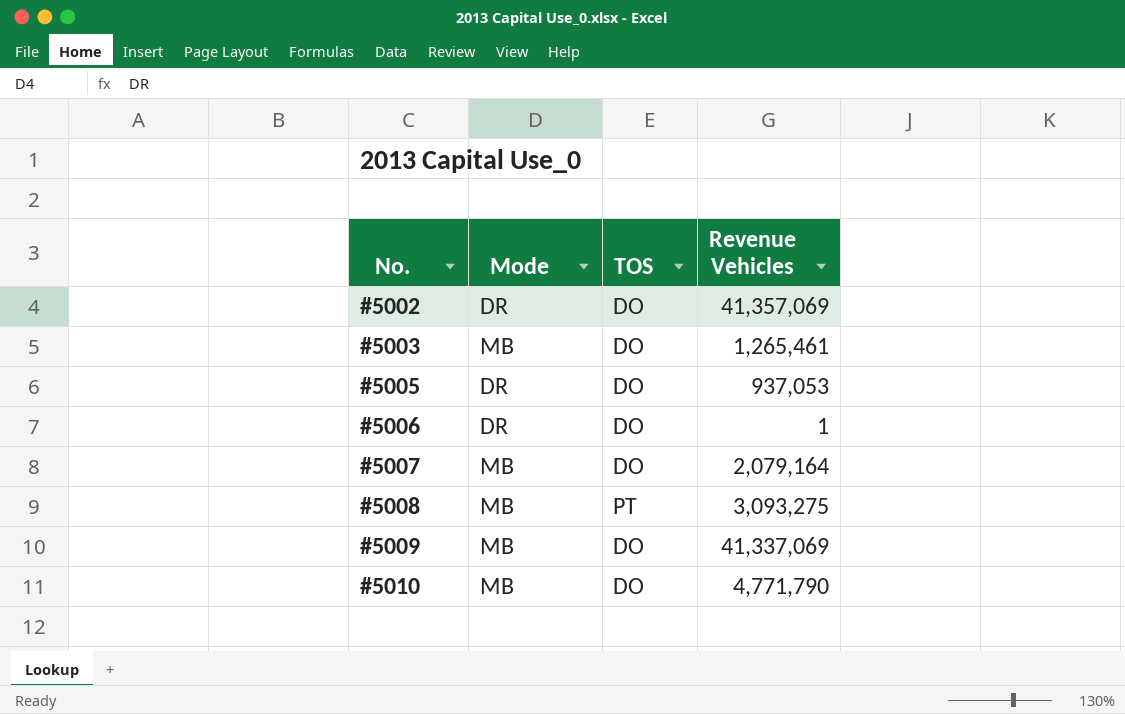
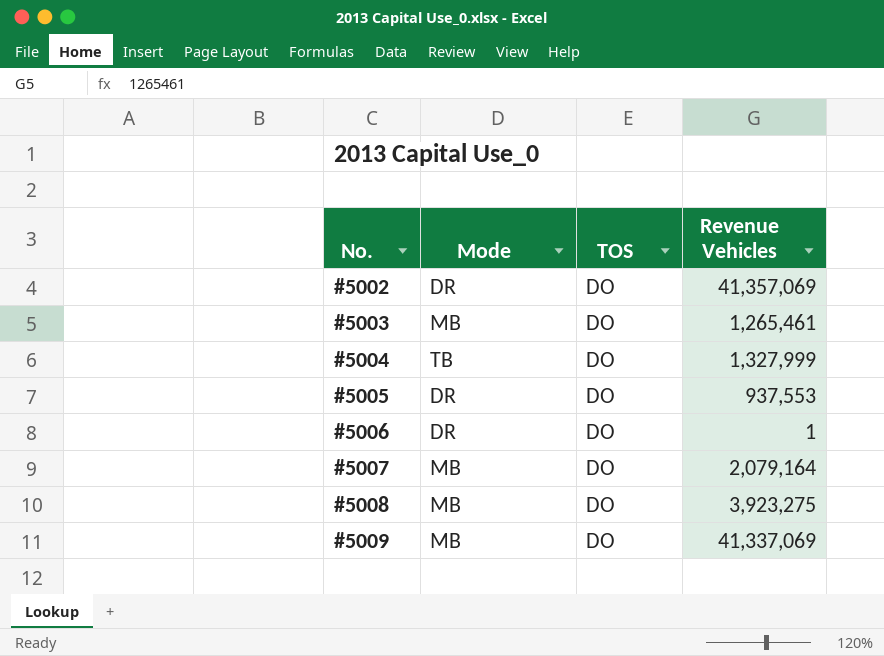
row #5010: MB | DO | 4,771,790 -> none
row #5004: none -> TB | DO | 1,327,999
#5005 | Revenue Vehicles: 937,053 -> 937,553
#5008 | TOS: PT -> DO
#5008 | Revenue Vehicles: 3,093,275 -> 3,923,275

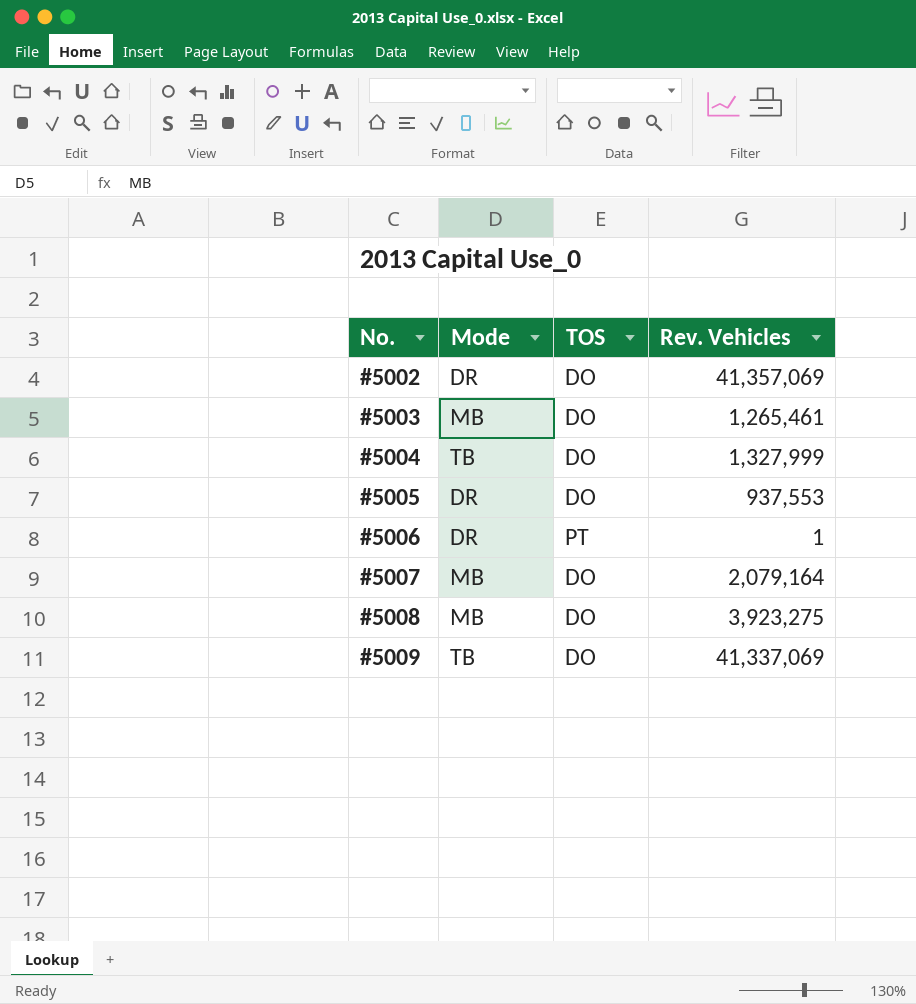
column name: Revenue Vehicles -> Rev. Vehicles
#5006 | TOS: DO -> PT
#5009 | Mode: MB -> TB

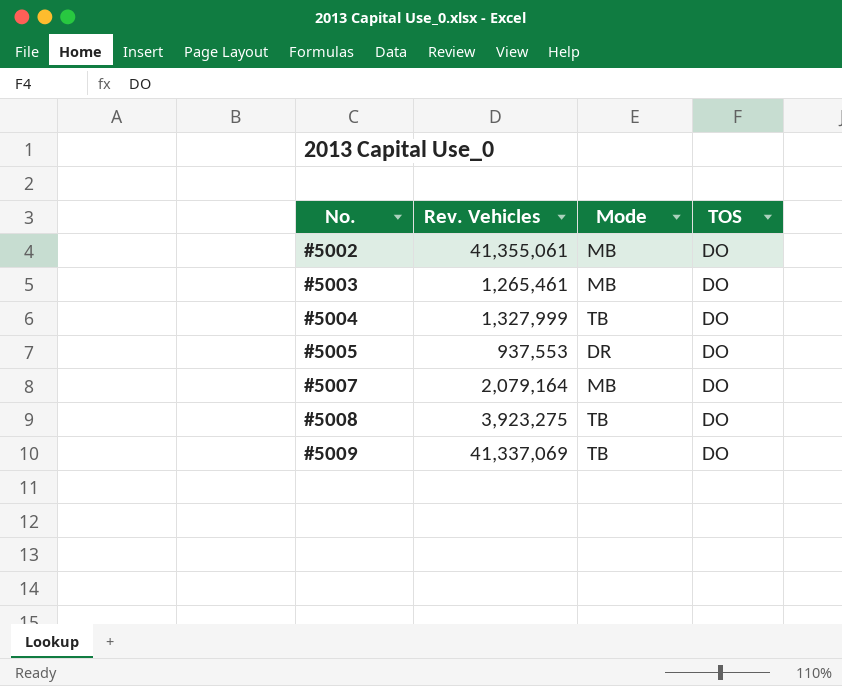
column Rev. Vehicles | position: 4 -> 2
row #5006: DR | PT | 1 -> none
#5002 | Rev. Vehicles: 41,357,069 -> 41,355,061
#5002 | Mode: DR -> MB
#5008 | Mode: MB -> TB

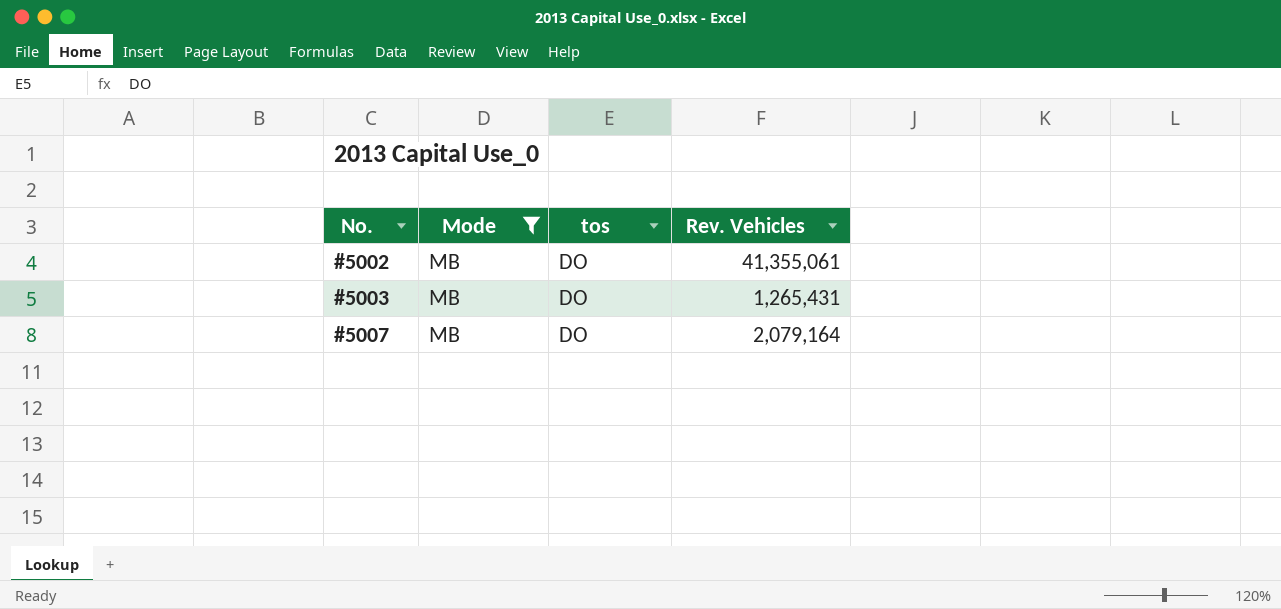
filter: none -> Mode = MB
column name: TOS -> tos
column Rev. Vehicles | position: 2 -> 4
#5003 | Rev. Vehicles: 1,265,461 -> 1,265,431

